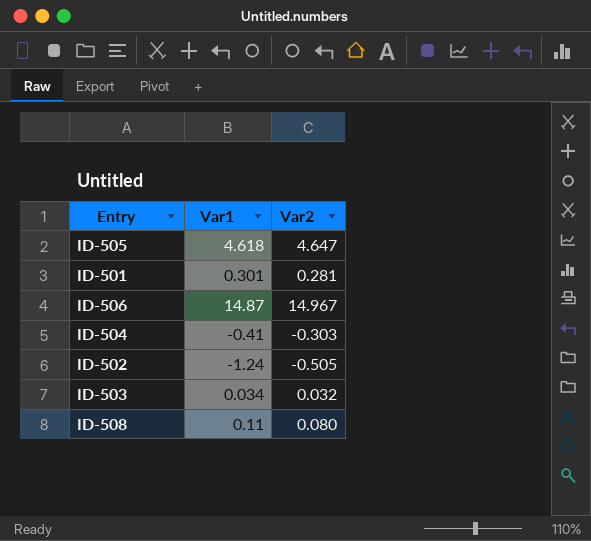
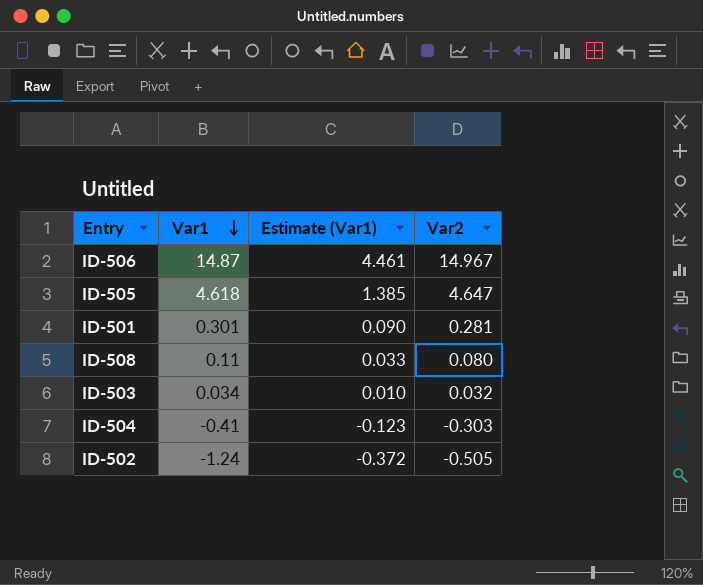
row order: none -> Var1 descending
column Estimate (Var1) | formula: none -> [Var1] * 0.3

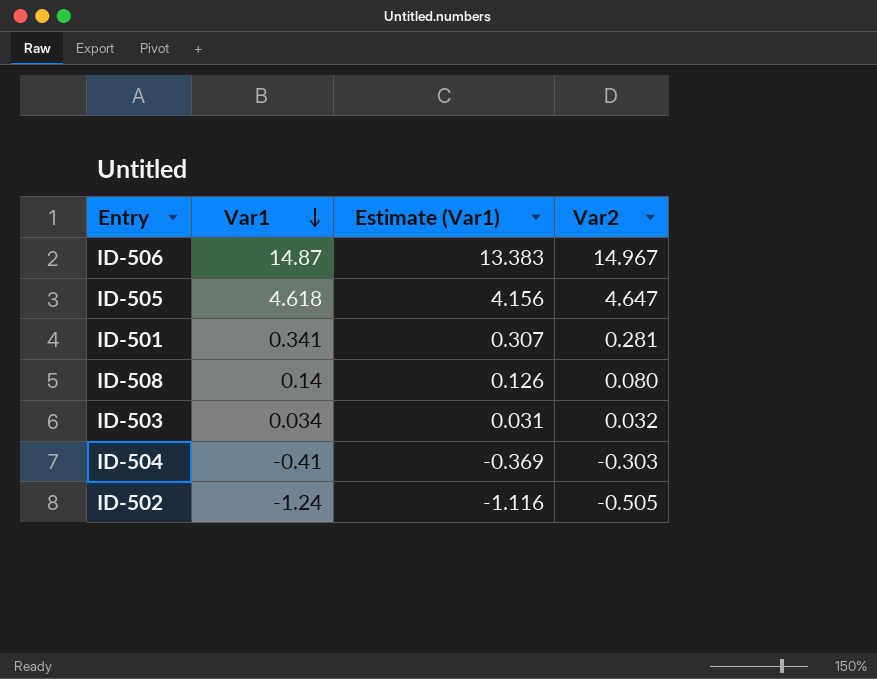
column Estimate (Var1) | formula: [Var1] * 0.3 -> [Var1] * 0.9
ID-501 | Var1: 0.301 -> 0.341
ID-508 | Var1: 0.11 -> 0.14

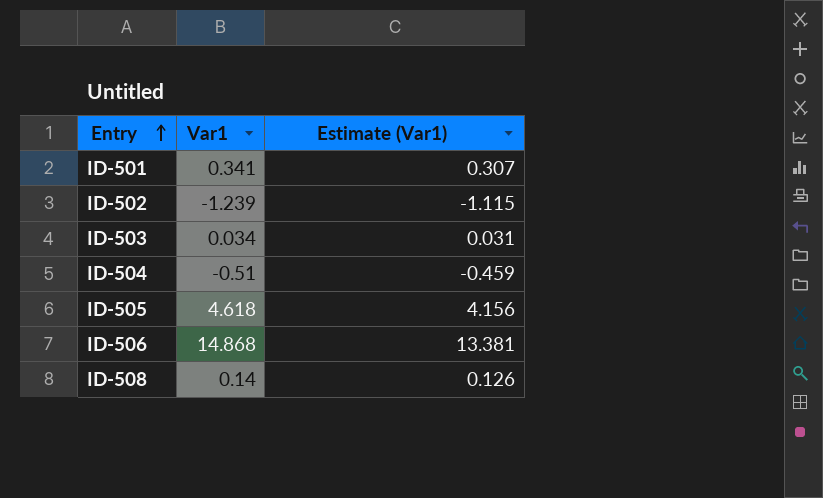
row order: Var1 descending -> Entry ascending
column Var2 | position: 4 -> none
ID-502 | Var1: -1.24 -> -1.239
ID-502 | Estimate (Var1): -1.116 -> -1.115
ID-504 | Var1: -0.41 -> -0.51
ID-504 | Estimate (Var1): -0.369 -> -0.459
ID-506 | Var1: 14.87 -> 14.868
ID-506 | Estimate (Var1): 13.383 -> 13.381

